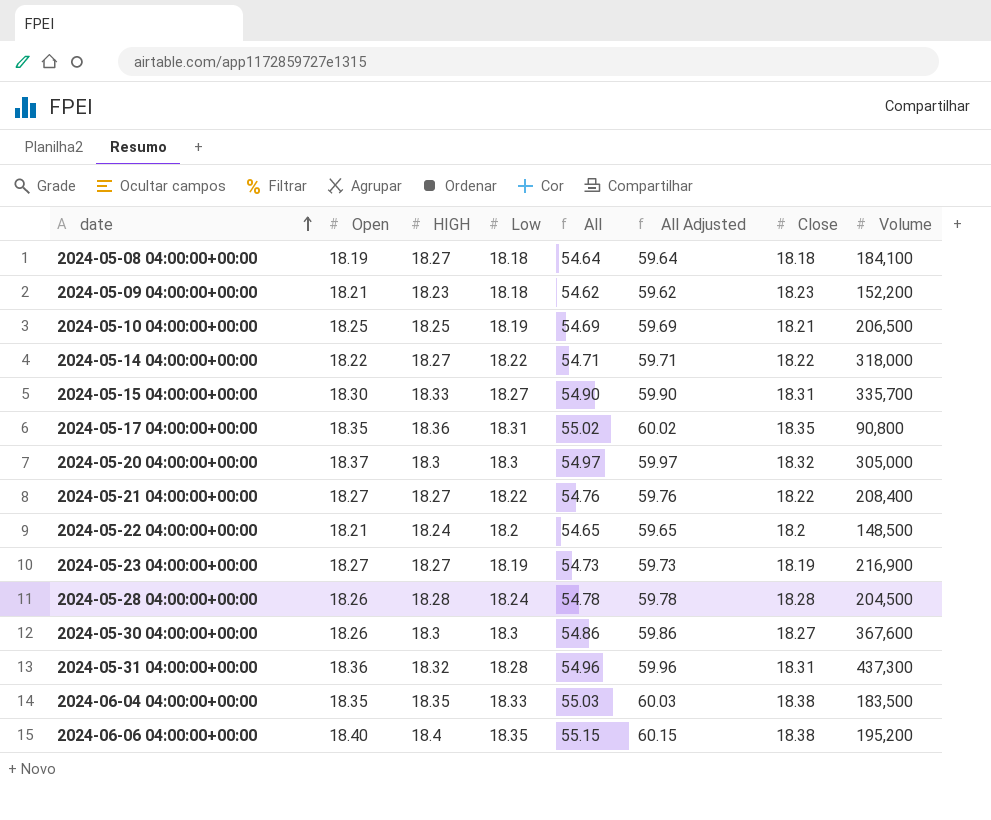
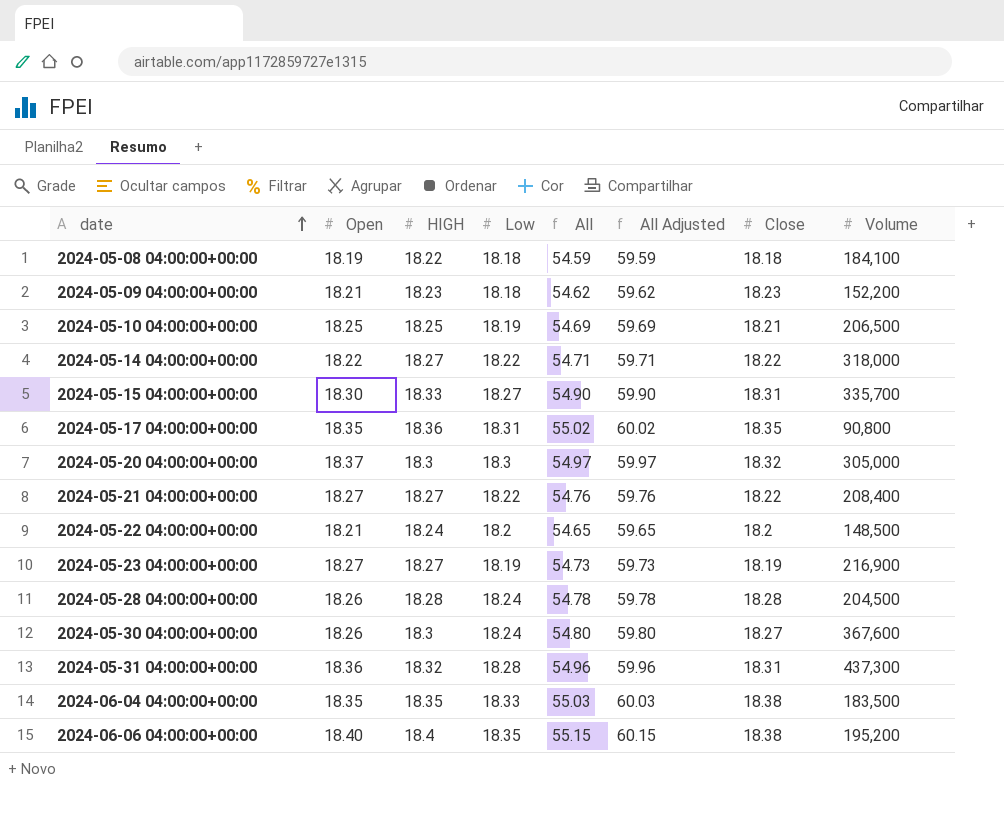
2024-05-08 04:00:00+00:00 | HIGH: 18.27 -> 18.22
2024-05-08 04:00:00+00:00 | All: 54.64 -> 54.59
2024-05-08 04:00:00+00:00 | All Adjusted: 59.64 -> 59.59
2024-05-30 04:00:00+00:00 | Low: 18.3 -> 18.24
2024-05-30 04:00:00+00:00 | All: 54.86 -> 54.80
2024-05-30 04:00:00+00:00 | All Adjusted: 59.86 -> 59.80

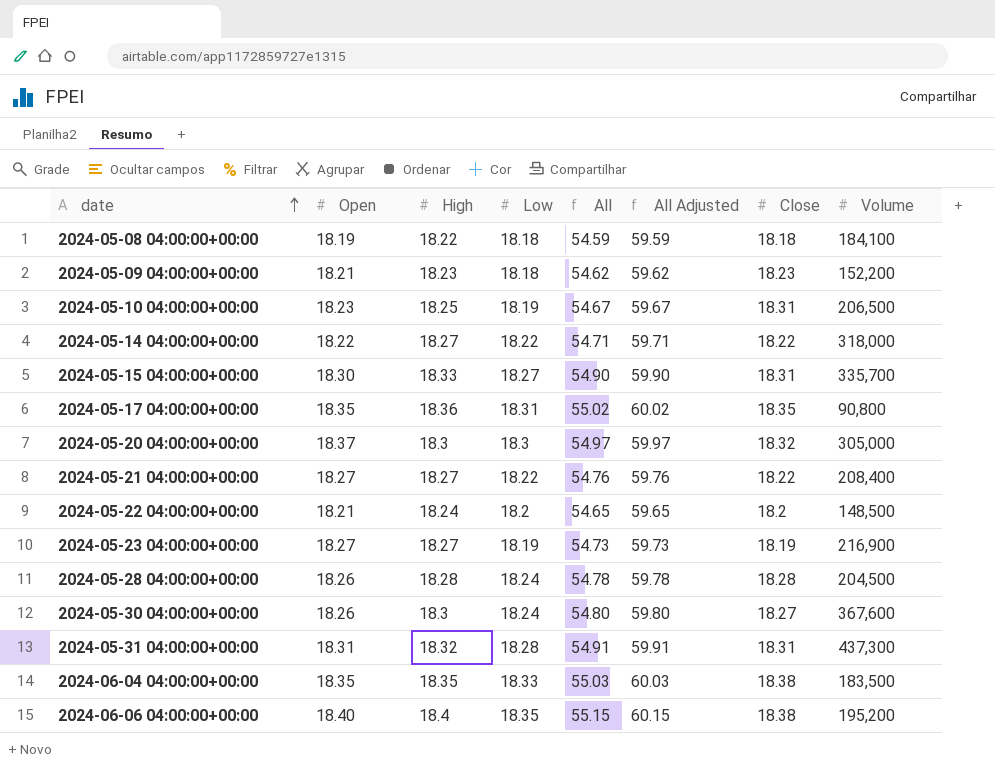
column name: HIGH -> High
2024-05-10 04:00:00+00:00 | Open: 18.25 -> 18.23
2024-05-10 04:00:00+00:00 | All: 54.69 -> 54.67
2024-05-10 04:00:00+00:00 | All Adjusted: 59.69 -> 59.67
2024-05-10 04:00:00+00:00 | Close: 18.21 -> 18.31
2024-05-31 04:00:00+00:00 | Open: 18.36 -> 18.31
2024-05-31 04:00:00+00:00 | All: 54.96 -> 54.91
2024-05-31 04:00:00+00:00 | All Adjusted: 59.96 -> 59.91

